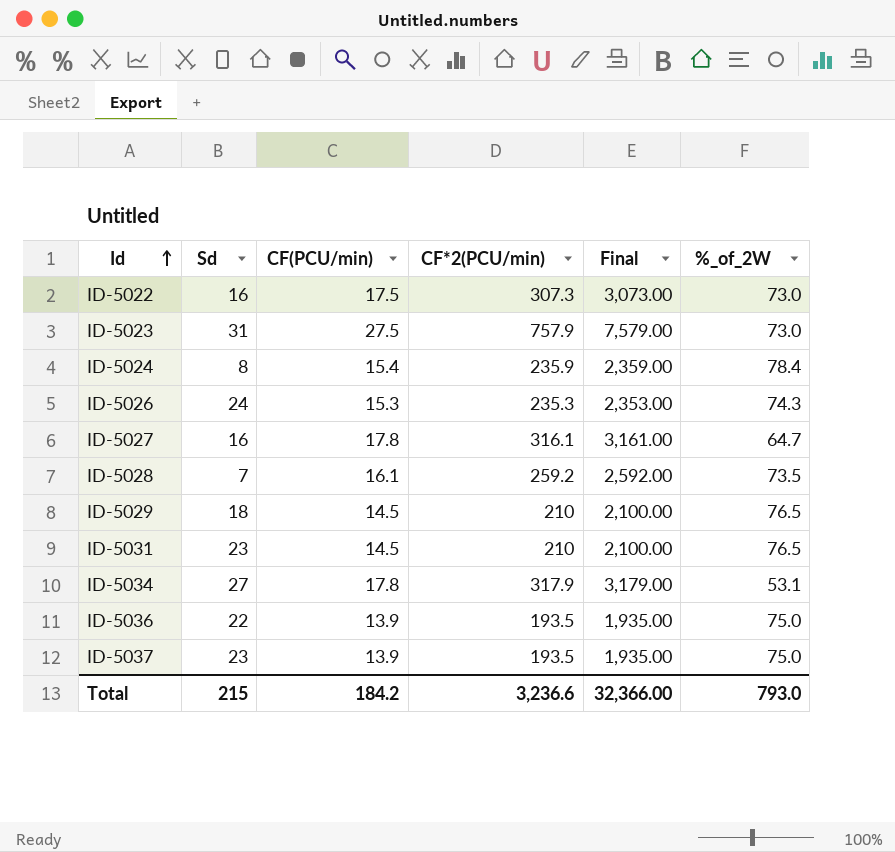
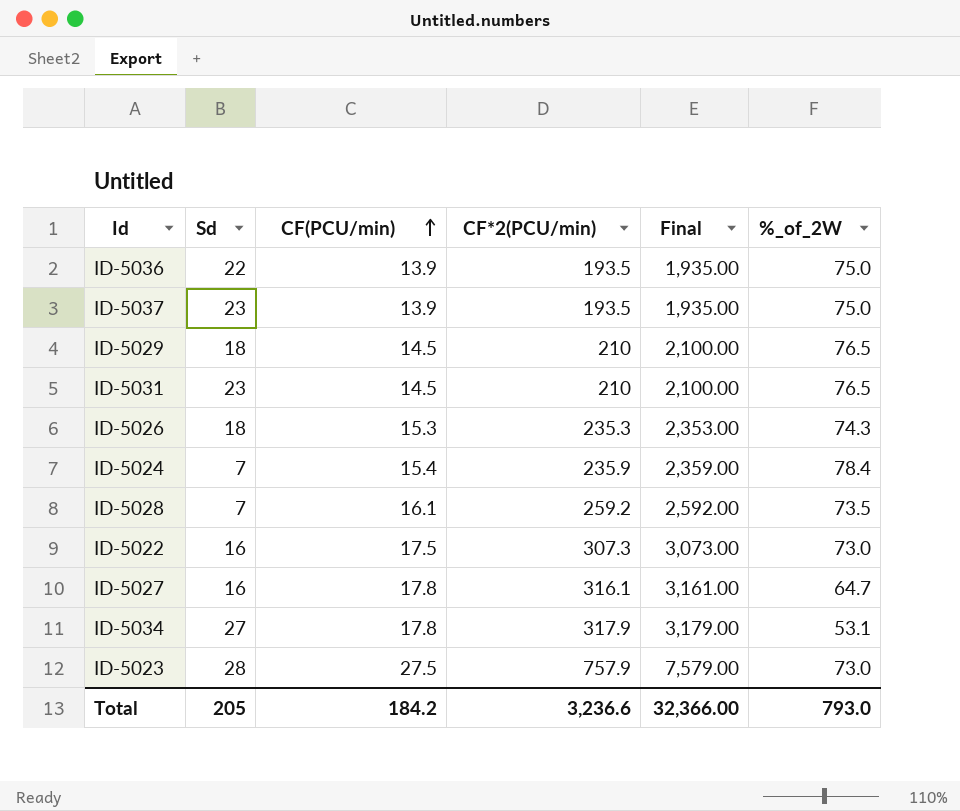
row order: Id ascending -> CF(PCU/min) ascending
ID-5026 | Sd: 24 -> 18
ID-5024 | Sd: 8 -> 7
ID-5023 | Sd: 31 -> 28
Total | Sd: 215 -> 205

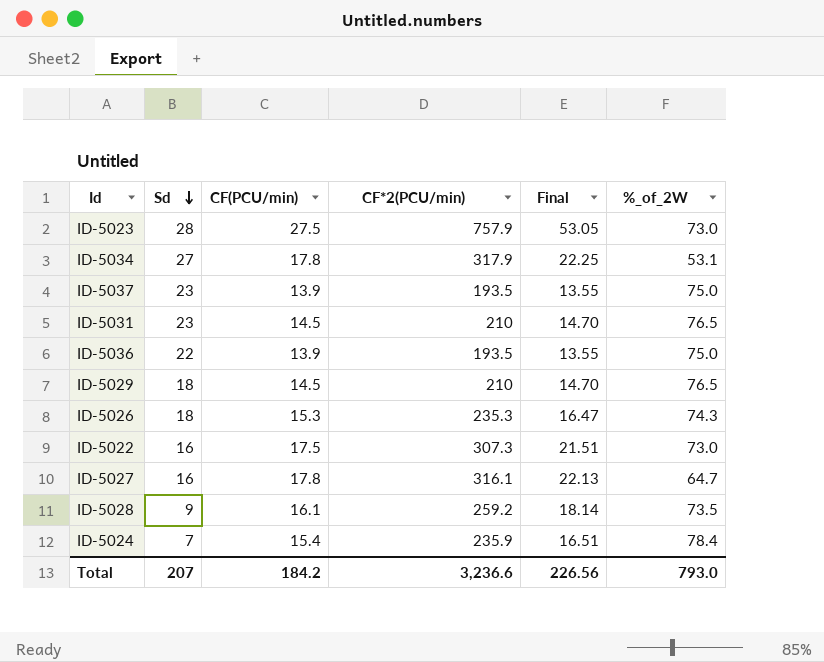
row order: CF(PCU/min) ascending -> Sd descending
column Final | formula: [CF*2(PCU/min)] * 10 -> [CF*2(PCU/min)] * 0.07
ID-5028 | Sd: 7 -> 9
Total | Sd: 205 -> 207
Total | Final: 32,366.00 -> 226.56

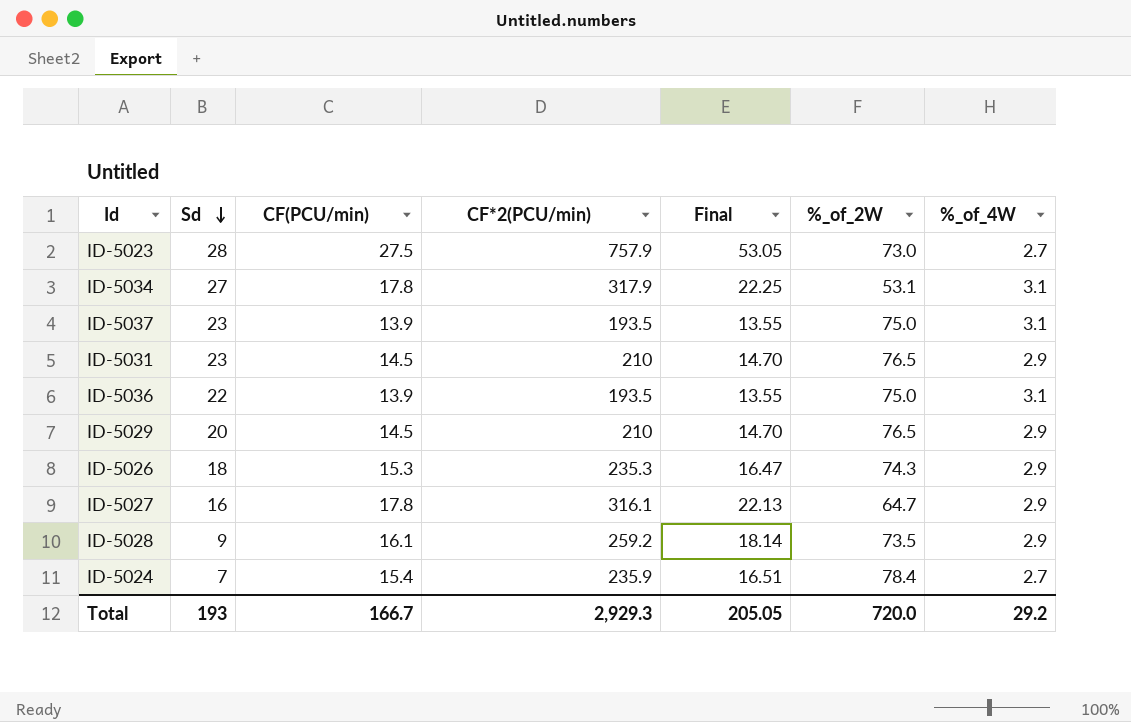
column %_of_4W | position: none -> 7
row ID-5022: 16 | 17.5 | 307.3 | 21.51 | 73.0 -> none
ID-5029 | Sd: 18 -> 20
Total | Sd: 207 -> 193
Total | CF(PCU/min): 184.2 -> 166.7
Total | CF*2(PCU/min): 3,236.6 -> 2,929.3
Total | Final: 226.56 -> 205.05
Total | %_of_2W: 793.0 -> 720.0

